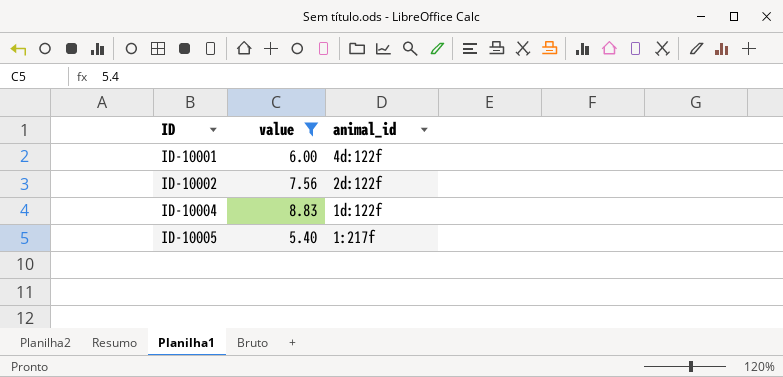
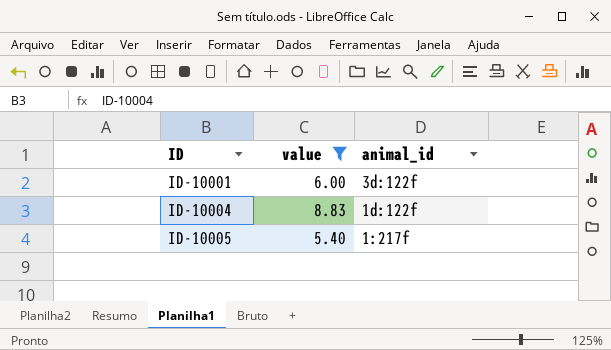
row ID-10002: 7.56 | 2d:122f -> none
ID-10001 | animal_id: 4d:122f -> 3d:122f

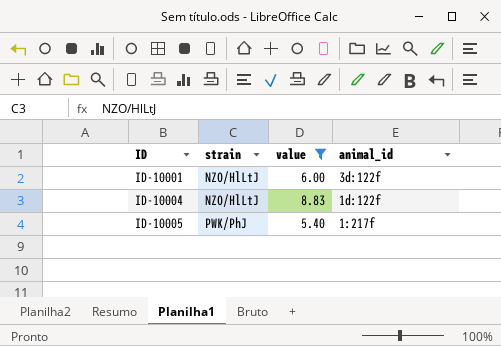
column strain | position: none -> 2

